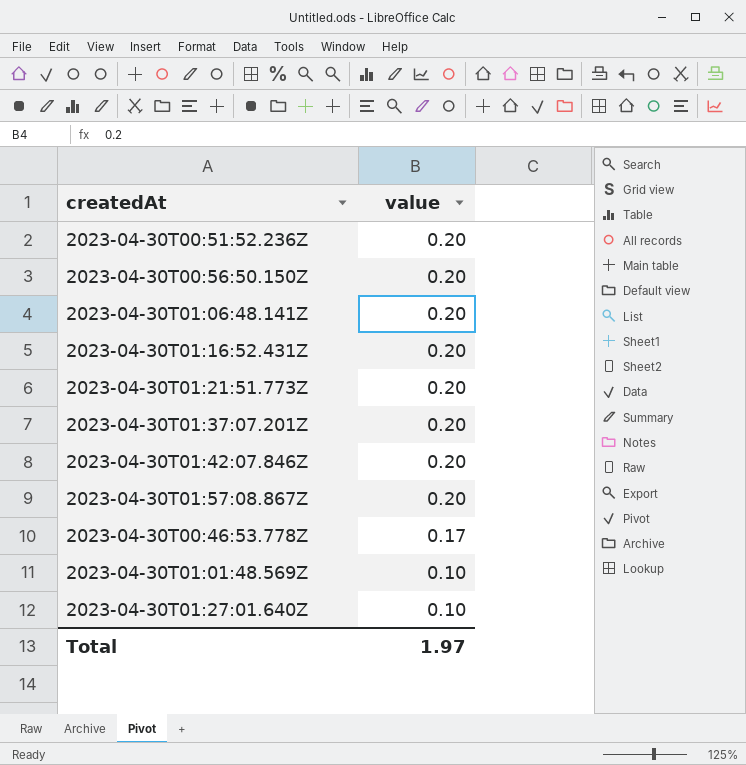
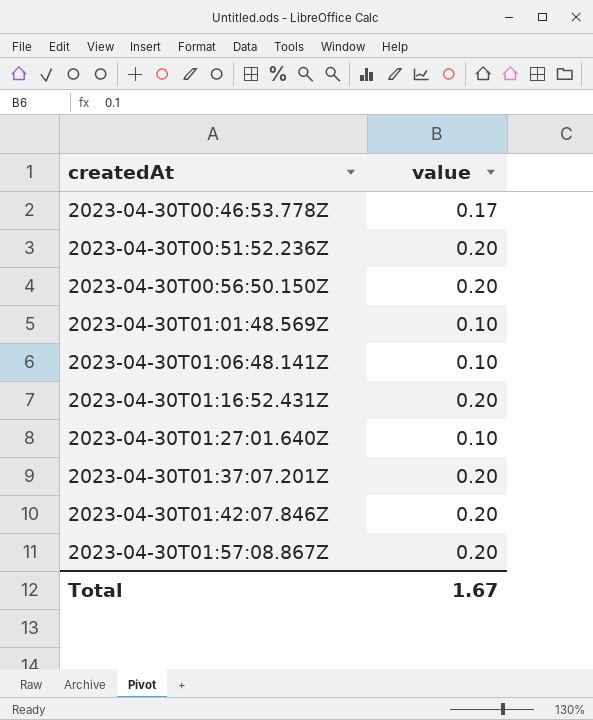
row order: value descending -> createdAt ascending
row 2023-04-30T01:21:51.773Z: 0.20 -> none
2023-04-30T01:06:48.141Z | value: 0.20 -> 0.10
Total | value: 1.97 -> 1.67

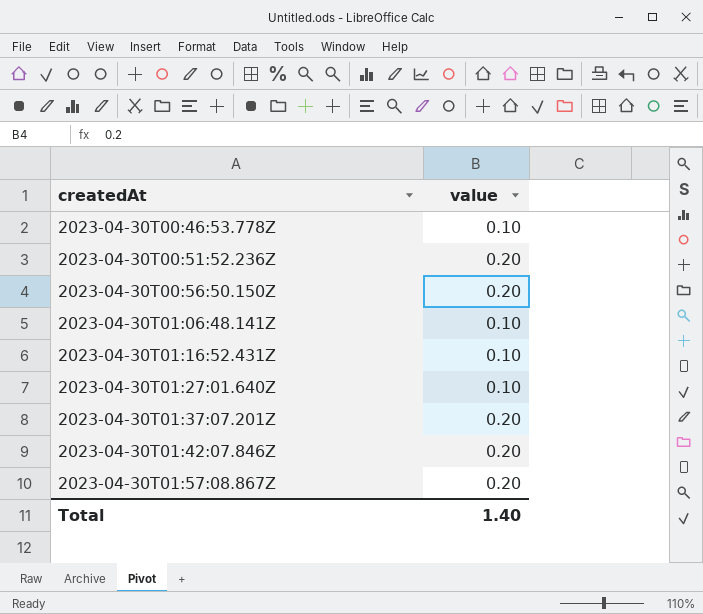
row 2023-04-30T01:01:48.569Z: 0.10 -> none
2023-04-30T00:46:53.778Z | value: 0.17 -> 0.10
2023-04-30T01:16:52.431Z | value: 0.20 -> 0.10
Total | value: 1.67 -> 1.40

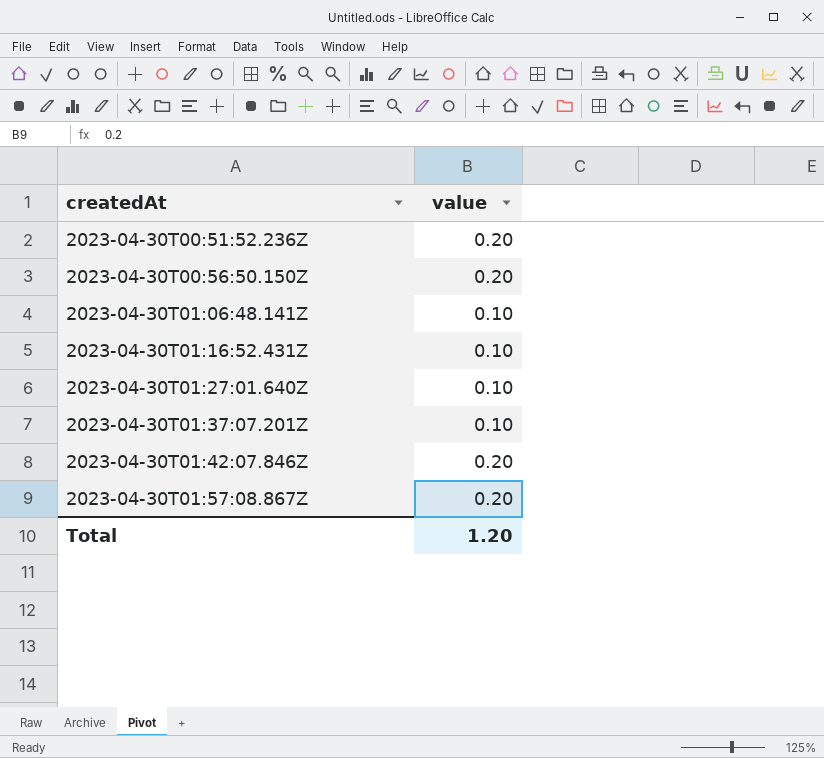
row 2023-04-30T00:46:53.778Z: 0.10 -> none
2023-04-30T01:37:07.201Z | value: 0.20 -> 0.10
Total | value: 1.40 -> 1.20

